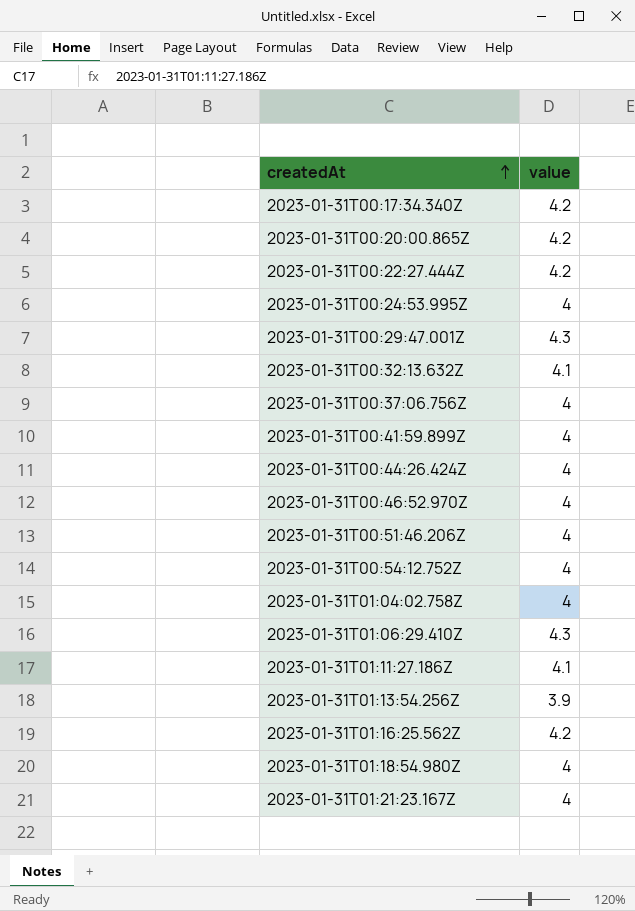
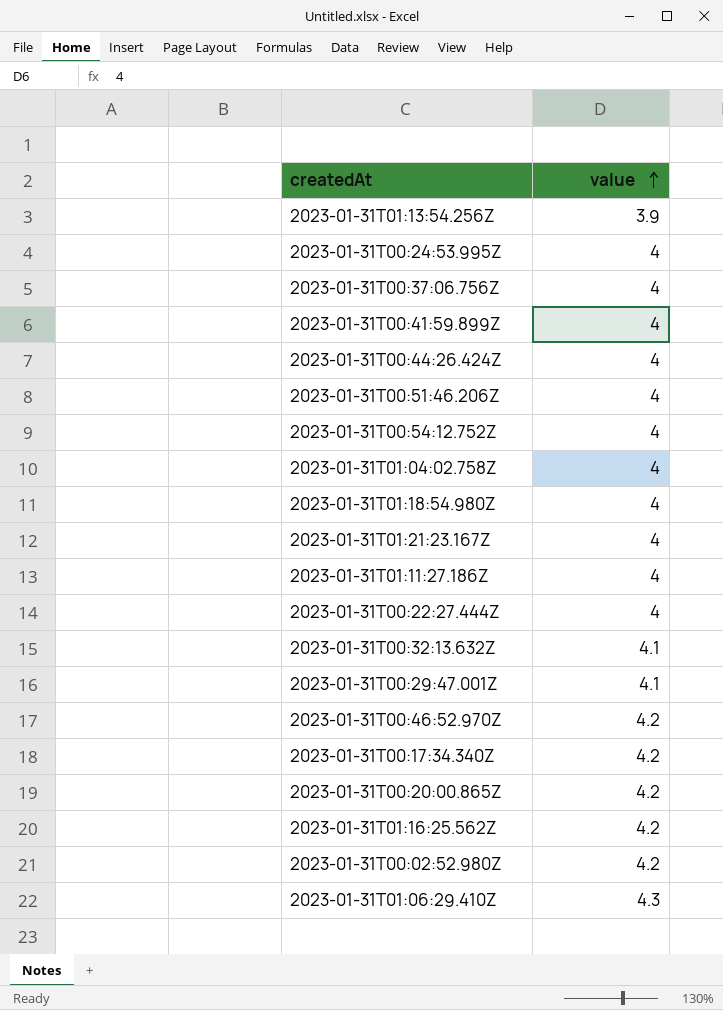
row order: createdAt ascending -> value ascending
2023-01-31T01:11:27.186Z | value: 4.1 -> 4
2023-01-31T00:22:27.444Z | value: 4.2 -> 4
2023-01-31T00:29:47.001Z | value: 4.3 -> 4.1
2023-01-31T00:46:52.970Z | value: 4 -> 4.2
row 2023-01-31T00:02:52.980Z: none -> 4.2

